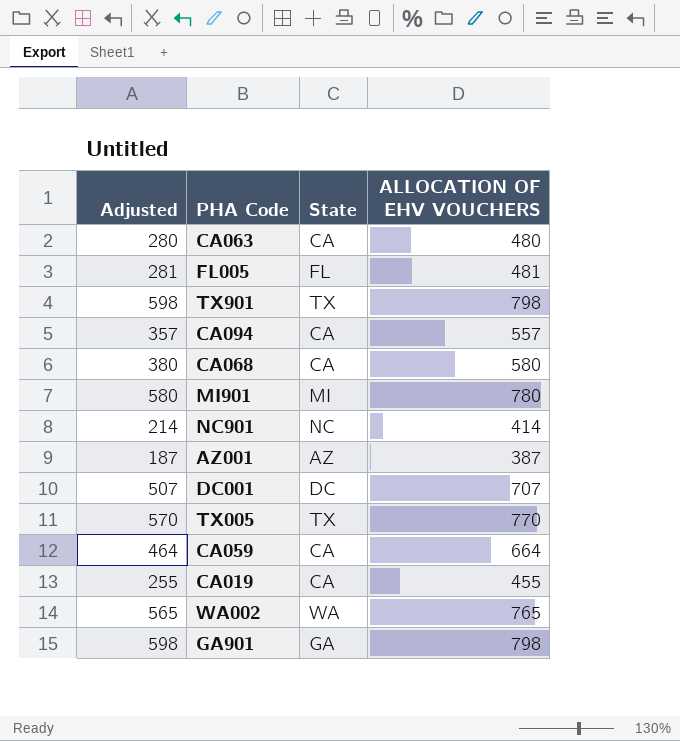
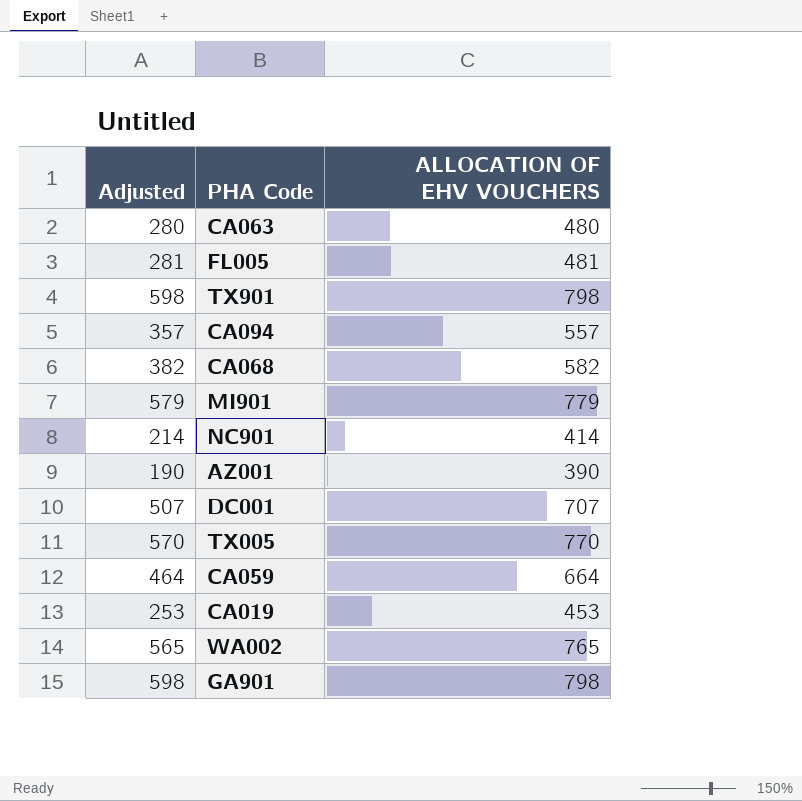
column State | position: 3 -> none
CA068 | Adjusted: 380 -> 382
CA068 | ALLOCATION OF EHV VOUCHERS: 580 -> 582
MI901 | Adjusted: 580 -> 579
MI901 | ALLOCATION OF EHV VOUCHERS: 780 -> 779
AZ001 | Adjusted: 187 -> 190
AZ001 | ALLOCATION OF EHV VOUCHERS: 387 -> 390
CA019 | Adjusted: 255 -> 253
CA019 | ALLOCATION OF EHV VOUCHERS: 455 -> 453

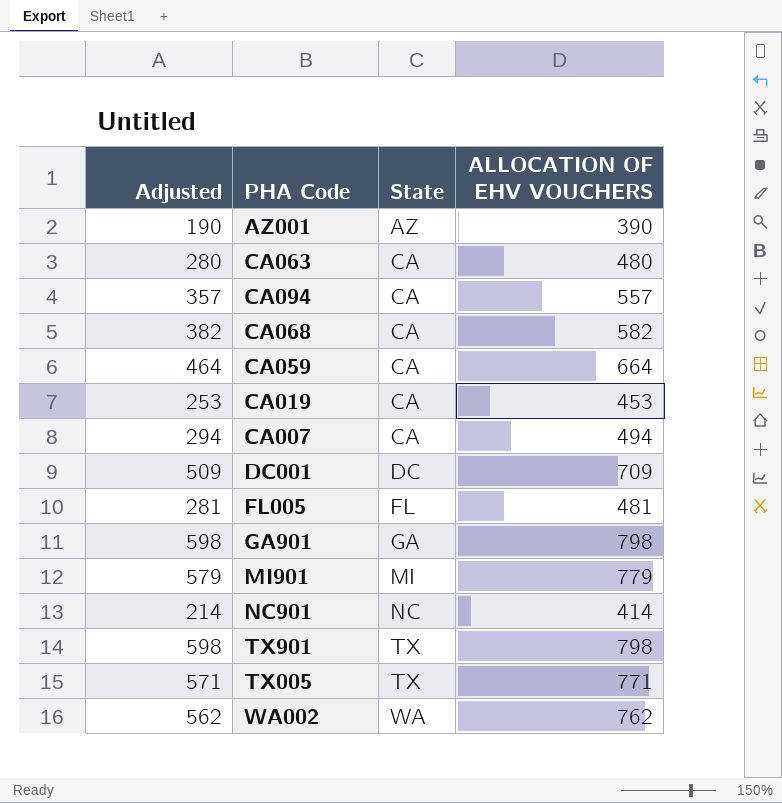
row order: none -> State ascending
column State | position: none -> 3
row CA007: none -> 294 | CA | 494
DC001 | Adjusted: 507 -> 509
DC001 | ALLOCATION OF EHV VOUCHERS: 707 -> 709
TX005 | Adjusted: 570 -> 571
TX005 | ALLOCATION OF EHV VOUCHERS: 770 -> 771
WA002 | Adjusted: 565 -> 562
WA002 | ALLOCATION OF EHV VOUCHERS: 765 -> 762

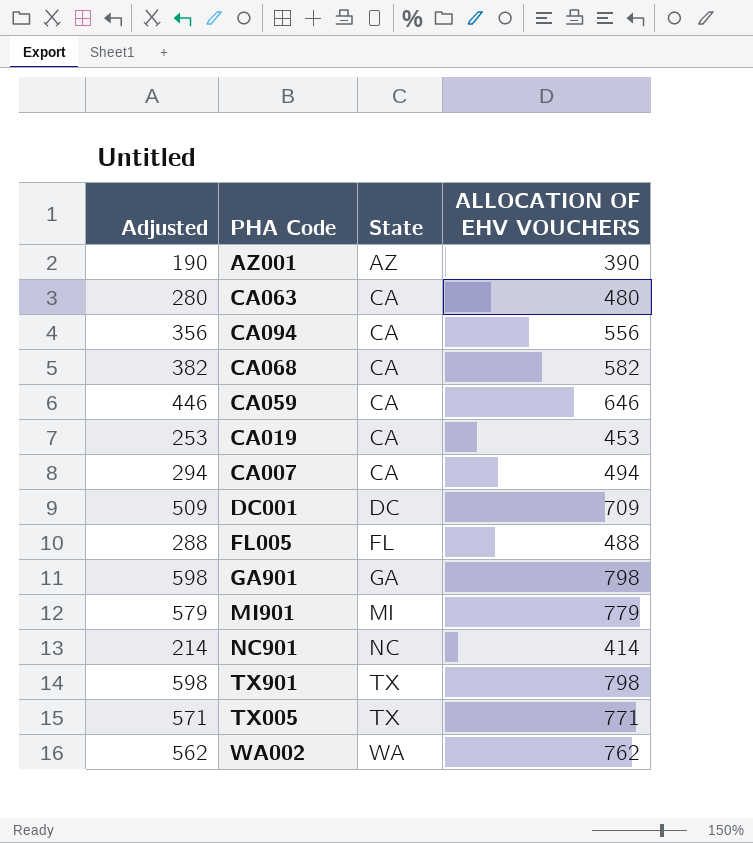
CA094 | Adjusted: 357 -> 356
CA094 | ALLOCATION OF EHV VOUCHERS: 557 -> 556
CA059 | Adjusted: 464 -> 446
CA059 | ALLOCATION OF EHV VOUCHERS: 664 -> 646
FL005 | Adjusted: 281 -> 288
FL005 | ALLOCATION OF EHV VOUCHERS: 481 -> 488

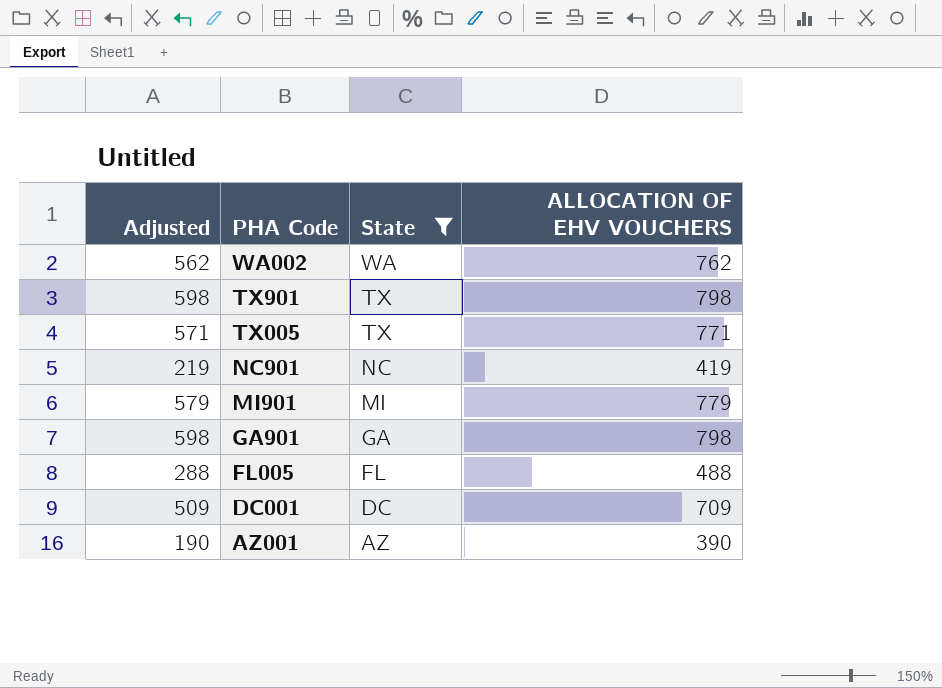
filter: none -> State != CA
row order: State ascending -> PHA Code descending
NC901 | Adjusted: 214 -> 219
NC901 | ALLOCATION OF EHV VOUCHERS: 414 -> 419

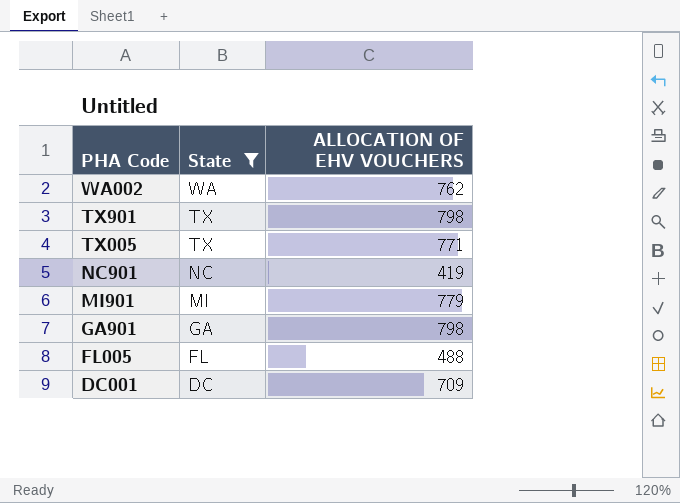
column Adjusted | formula: [ALLOCATION OF EHV VOUCHERS] - 200 -> none
row AZ001: 190 | AZ | 390 -> none

